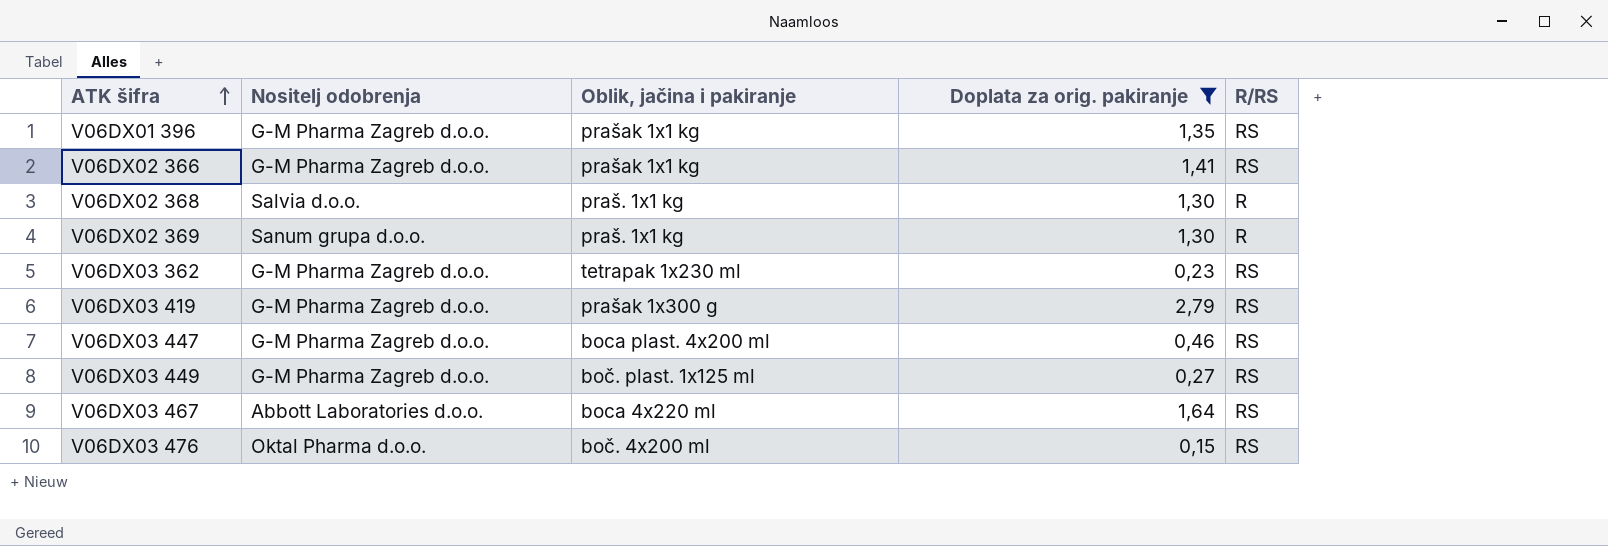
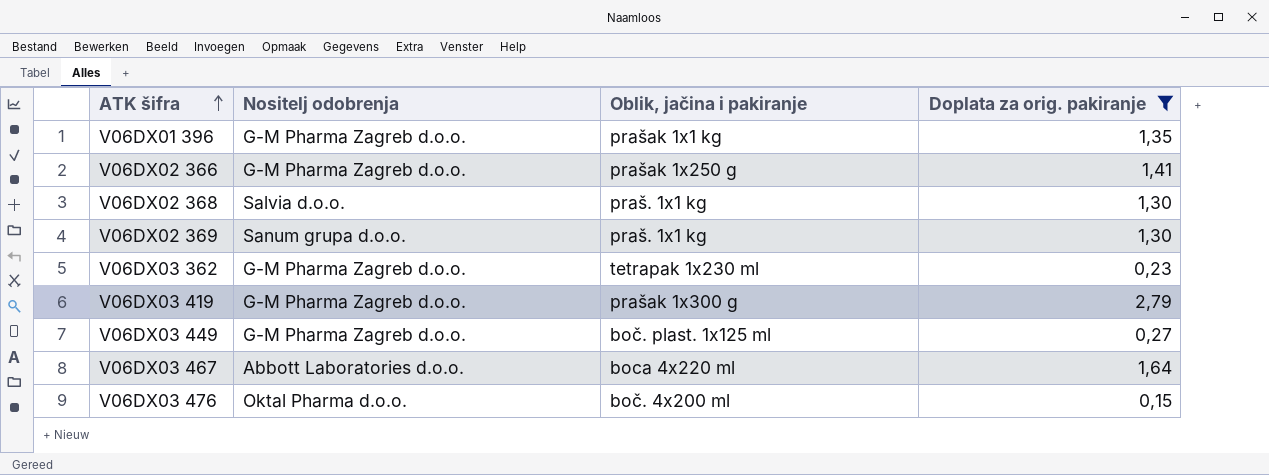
column R/RS | position: 5 -> none
row V06DX03 447: G-M Pharma Zagreb d.o.o. | boca plast. 4x200 ml | 0,46 | RS -> none
V06DX02 366 | Oblik, jačina i pakiranje: prašak 1x1 kg -> prašak 1x250 g

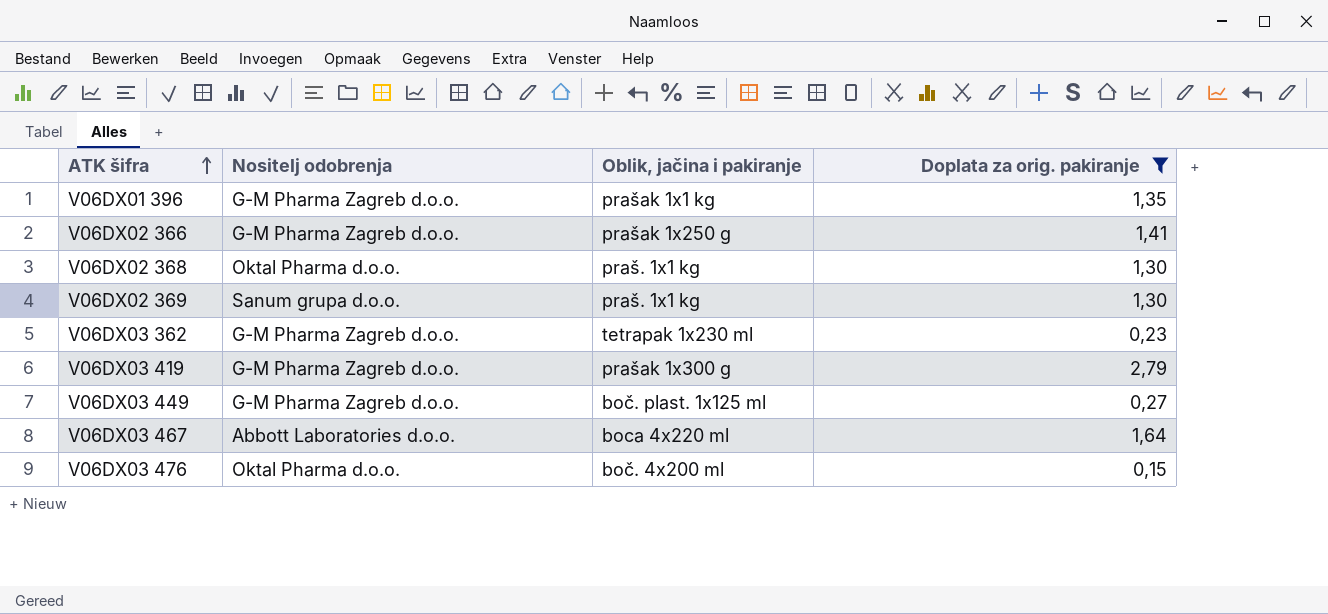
V06DX02 368 | Nositelj odobrenja: Salvia d.o.o. -> Oktal Pharma d.o.o.

